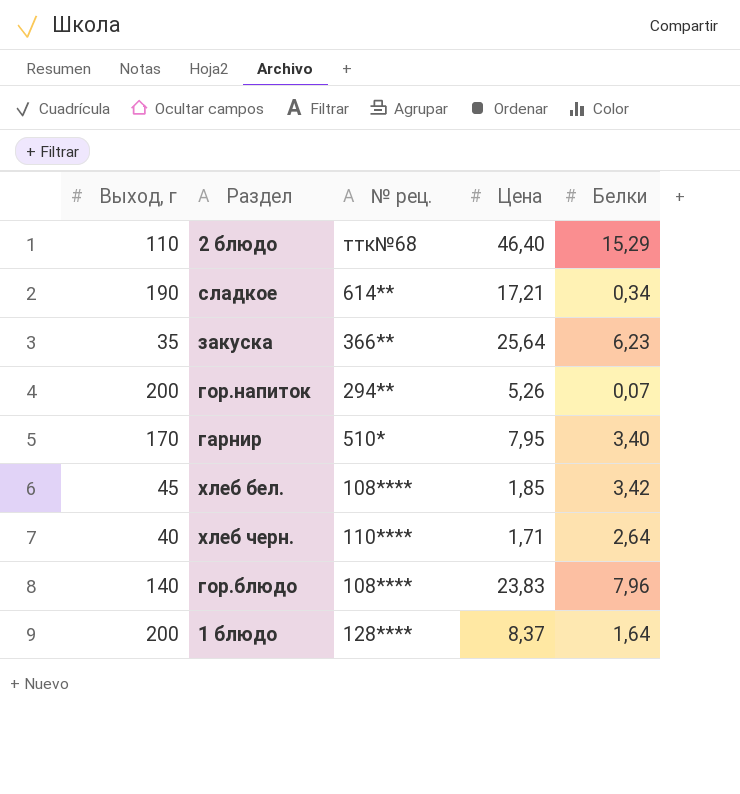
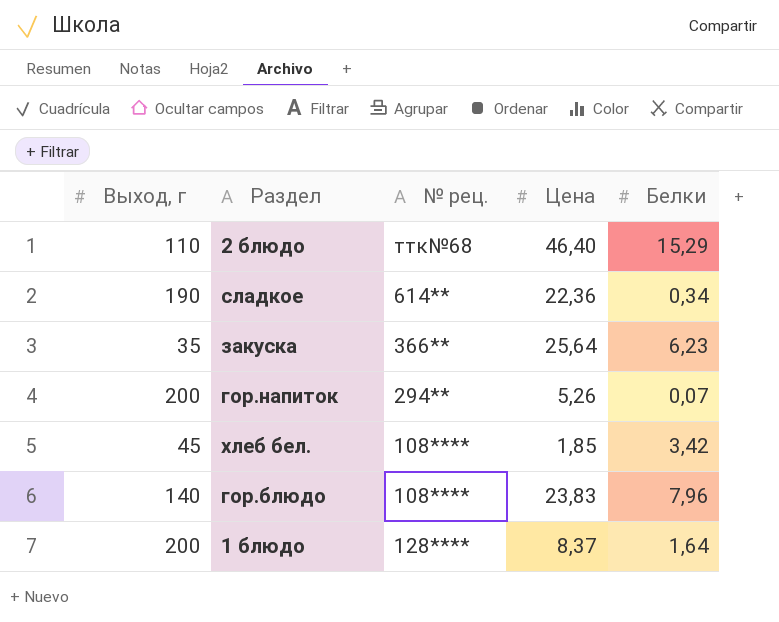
row гарнир: 170 | 510* | 7,95 | 3,40 -> none
row хлеб черн.: 40 | 110**** | 1,71 | 2,64 -> none
сладкое | Цена: 17,21 -> 22,36

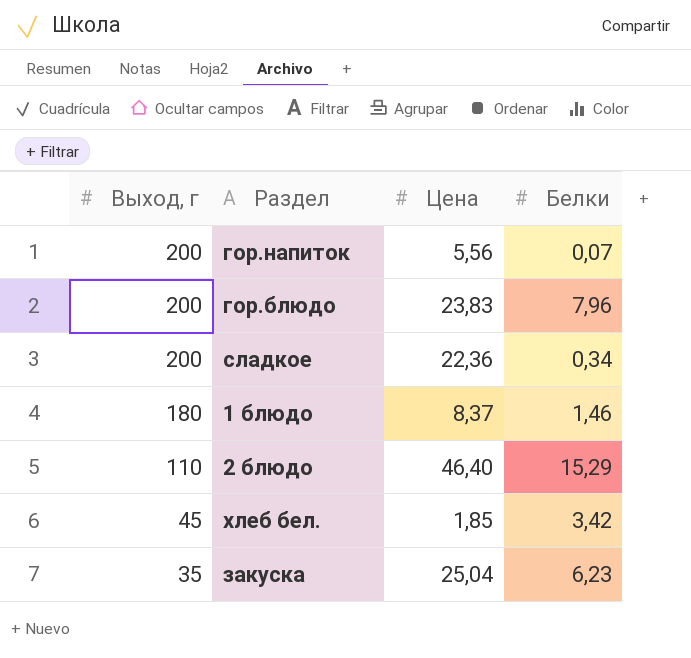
row order: none -> Выход, г descending
column № рец. | position: 3 -> none
гор.напиток | Цена: 5,26 -> 5,56
гор.блюдо | Выход, г: 140 -> 200
сладкое | Выход, г: 190 -> 200
1 блюдо | Выход, г: 200 -> 180
1 блюдо | Белки: 1,64 -> 1,46
закуска | Цена: 25,64 -> 25,04

